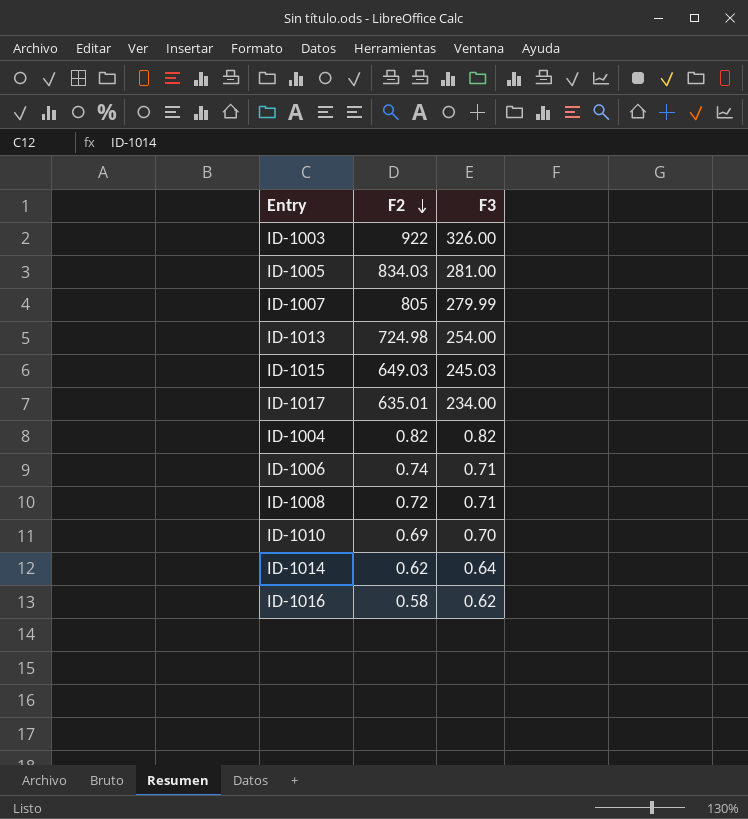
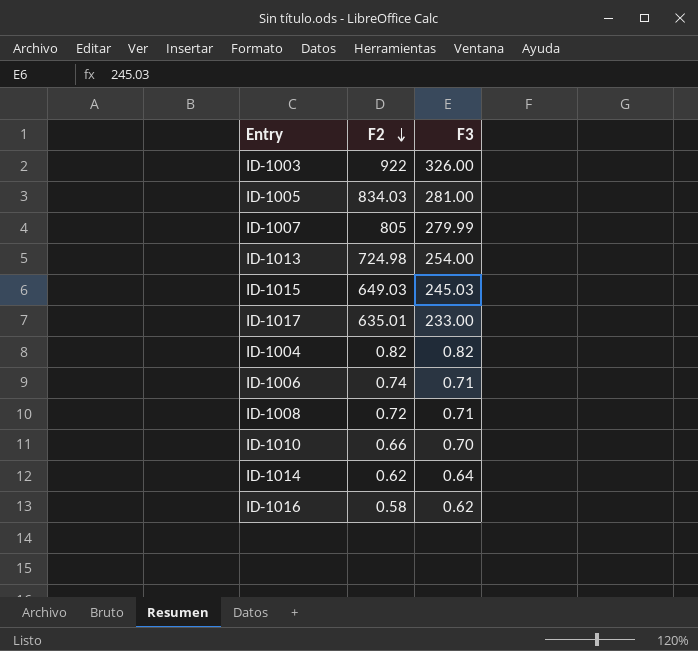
ID-1017 | F3: 234.00 -> 233.00
ID-1010 | F2: 0.69 -> 0.66

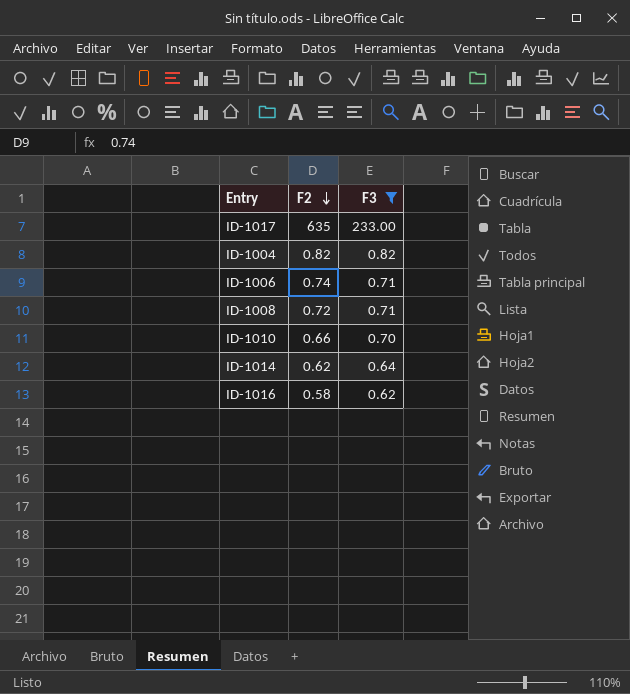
filter: none -> F3 <= 233.00
ID-1017 | F2: 635.01 -> 635

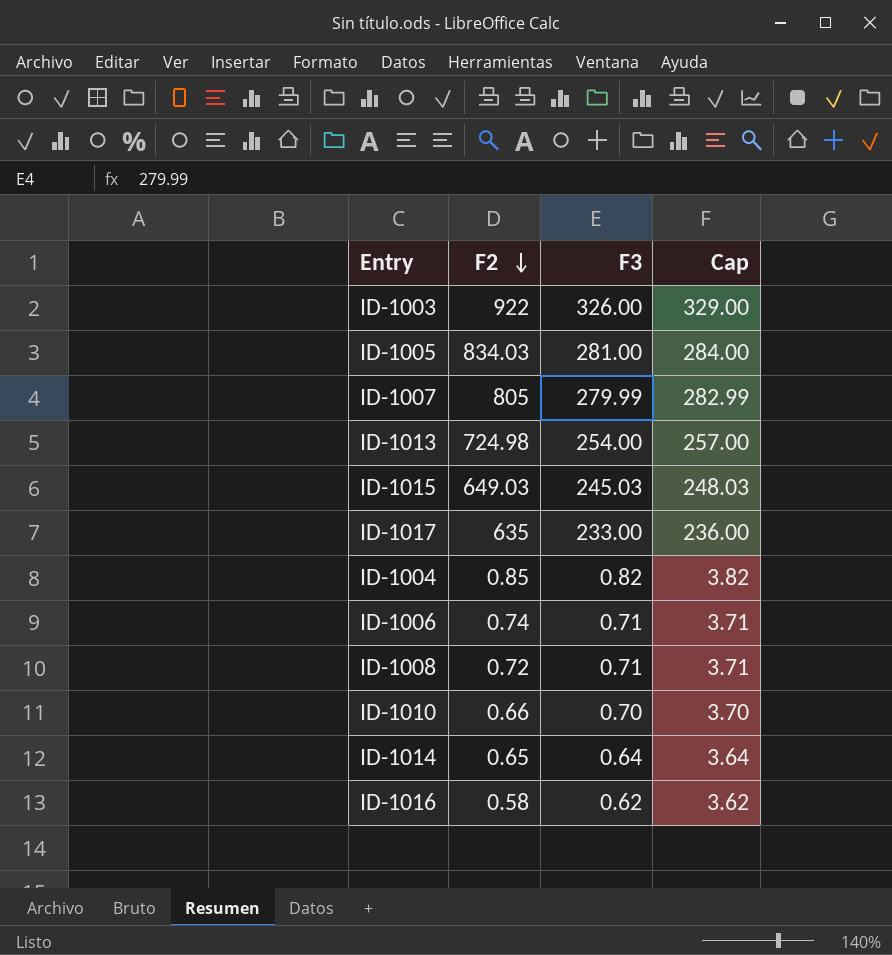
filter: F3 <= 233.00 -> none
column Cap | formula: none -> [F3] + 3
ID-1004 | F2: 0.82 -> 0.85
ID-1014 | F2: 0.62 -> 0.65

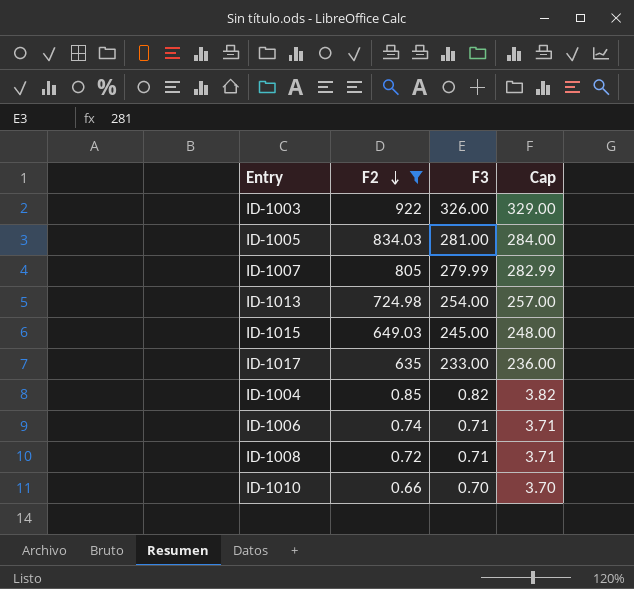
filter: none -> F2 >= 0.66
ID-1015 | F3: 245.03 -> 245.00
ID-1015 | Cap: 248.03 -> 248.00

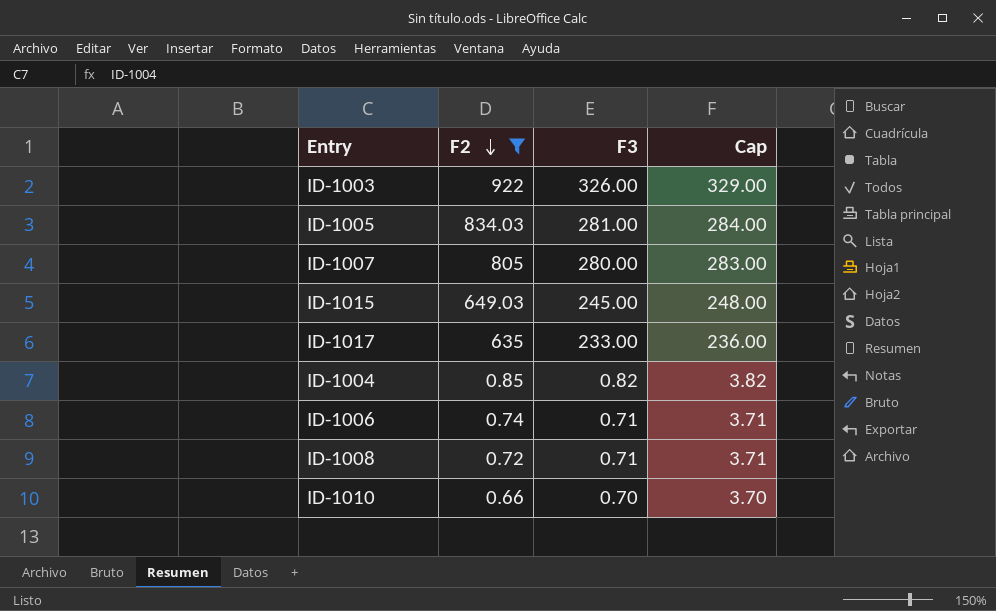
row ID-1013: 724.98 | 254.00 | 257.00 -> none
ID-1007 | F3: 279.99 -> 280.00
ID-1007 | Cap: 282.99 -> 283.00

